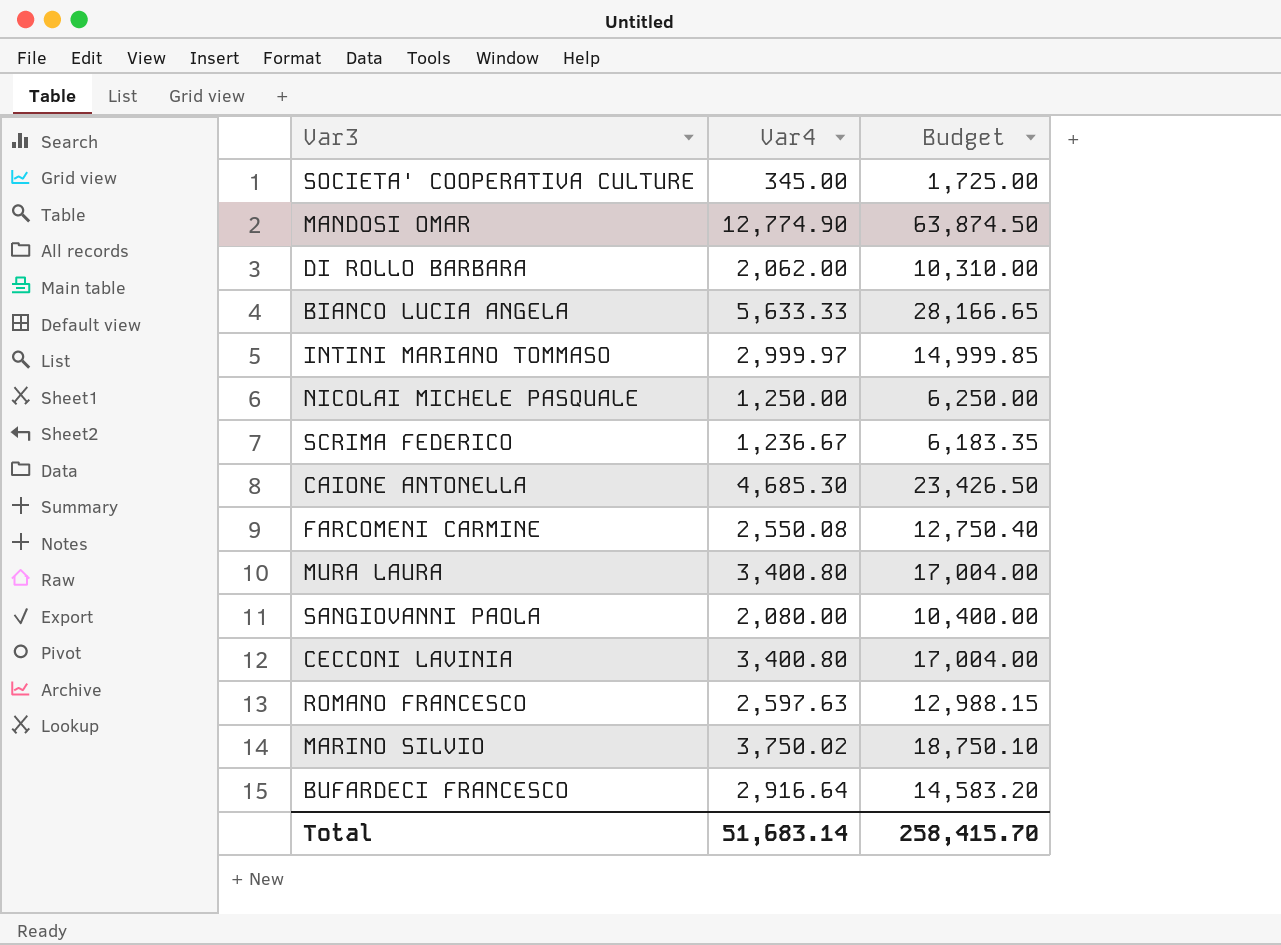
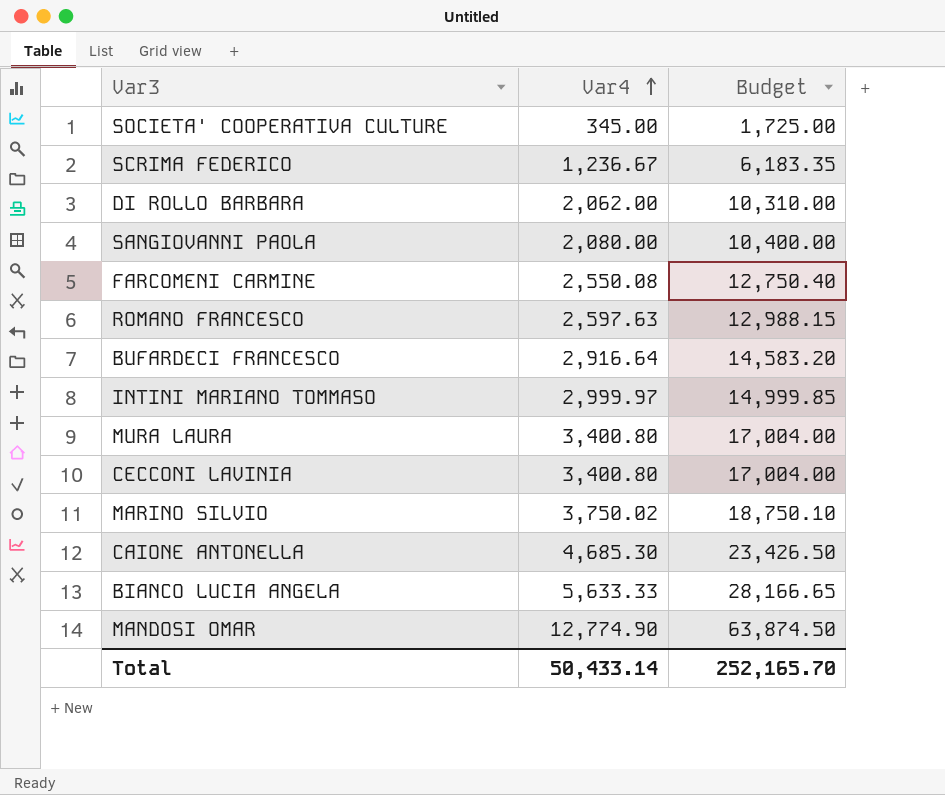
row order: none -> Var4 ascending
row NICOLAI MICHELE PASQUALE: 1,250.00 | 6,250.00 -> none
Total | Var4: 51,683.14 -> 50,433.14
Total | Budget: 258,415.70 -> 252,165.70

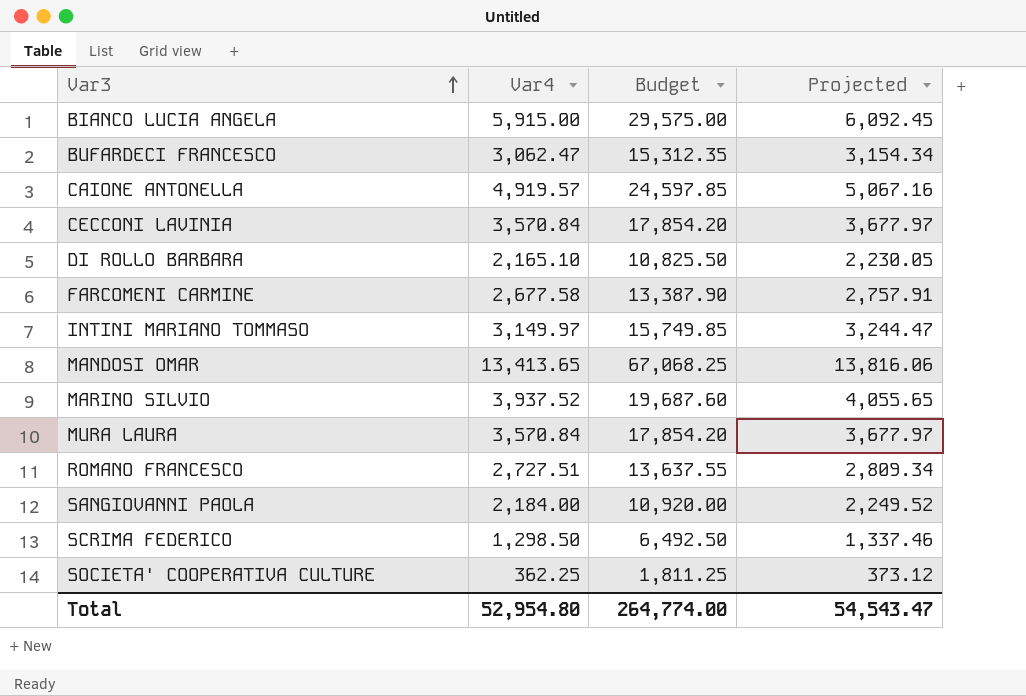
row order: Var4 ascending -> Var3 ascending
column Projected | formula: none -> [Var4] * 1.03
BIANCO LUCIA ANGELA | Var4: 5,633.33 -> 5,915.00
BIANCO LUCIA ANGELA | Budget: 28,166.65 -> 29,575.00
BUFARDECI FRANCESCO | Var4: 2,916.64 -> 3,062.47
BUFARDECI FRANCESCO | Budget: 14,583.20 -> 15,312.35
CAIONE ANTONELLA | Var4: 4,685.30 -> 4,919.57
CAIONE ANTONELLA | Budget: 23,426.50 -> 24,597.85
CECCONI LAVINIA | Var4: 3,400.80 -> 3,570.84
CECCONI LAVINIA | Budget: 17,004.00 -> 17,854.20
DI ROLLO BARBARA | Var4: 2,062.00 -> 2,165.10
DI ROLLO BARBARA | Budget: 10,310.00 -> 10,825.50
FARCOMENI CARMINE | Var4: 2,550.08 -> 2,677.58
FARCOMENI CARMINE | Budget: 12,750.40 -> 13,387.90
INTINI MARIANO TOMMASO | Var4: 2,999.97 -> 3,149.97
INTINI MARIANO TOMMASO | Budget: 14,999.85 -> 15,749.85
MANDOSI OMAR | Var4: 12,774.90 -> 13,413.65
MANDOSI OMAR | Budget: 63,874.50 -> 67,068.25
MARINO SILVIO | Var4: 3,750.02 -> 3,937.52
MARINO SILVIO | Budget: 18,750.10 -> 19,687.60
MURA LAURA | Var4: 3,400.80 -> 3,570.84
MURA LAURA | Budget: 17,004.00 -> 17,854.20
ROMANO FRANCESCO | Var4: 2,597.63 -> 2,727.51
ROMANO FRANCESCO | Budget: 12,988.15 -> 13,637.55
SANGIOVANNI PAOLA | Var4: 2,080.00 -> 2,184.00
SANGIOVANNI PAOLA | Budget: 10,400.00 -> 10,920.00
SCRIMA FEDERICO | Var4: 1,236.67 -> 1,298.50
SCRIMA FEDERICO | Budget: 6,183.35 -> 6,492.50
SOCIETA' COOPERATIVA CULTURE | Var4: 345.00 -> 362.25
SOCIETA' COOPERATIVA CULTURE | Budget: 1,725.00 -> 1,811.25
Total | Var4: 50,433.14 -> 52,954.80
Total | Budget: 252,165.70 -> 264,774.00

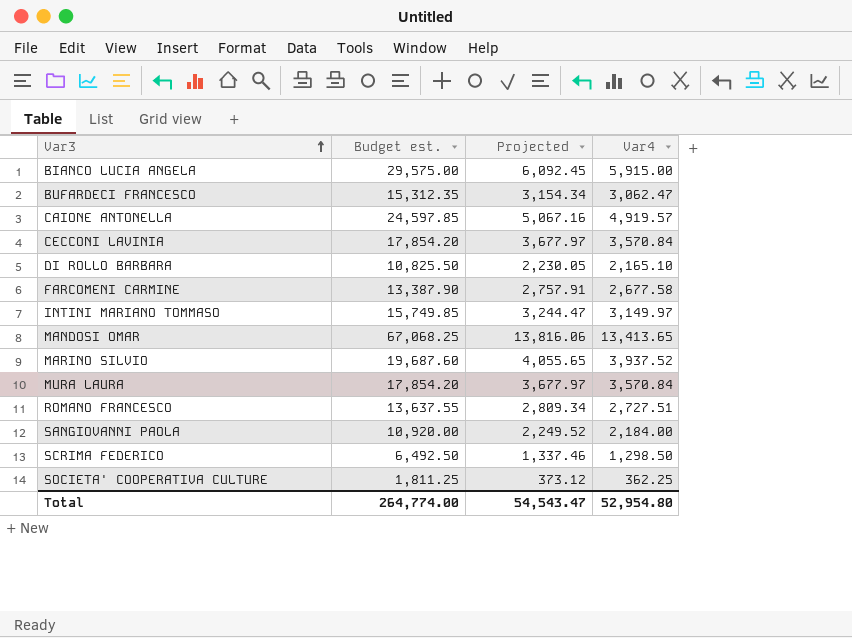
column name: Budget -> Budget est.
column Var4 | position: 2 -> 4

